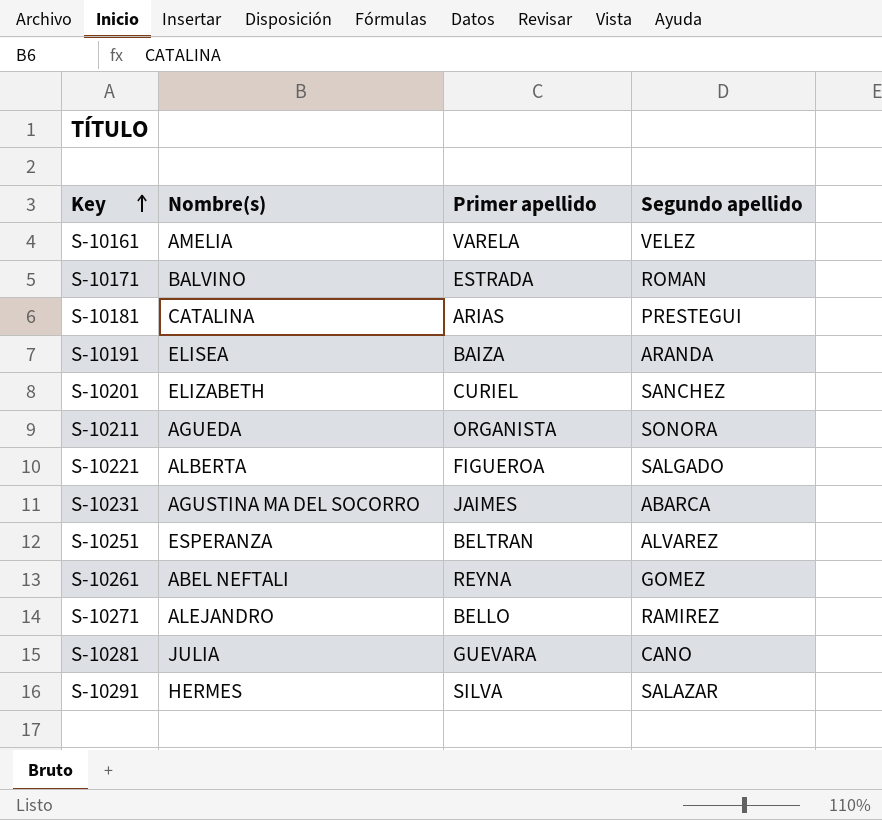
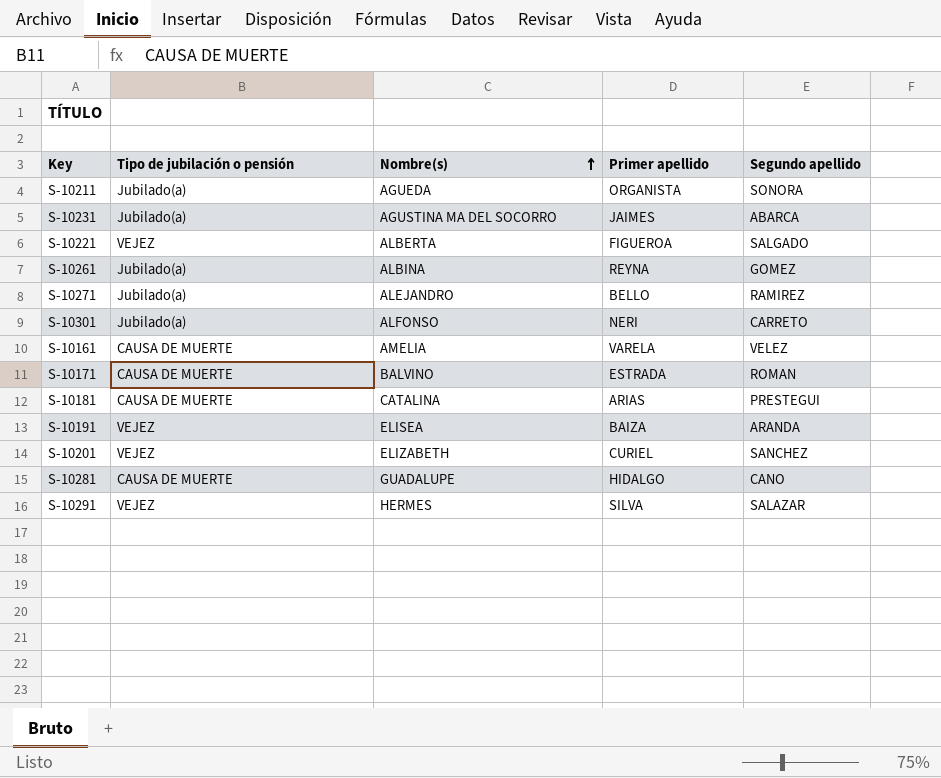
row order: Key ascending -> Nombre(s) ascending
column Tipo de jubilación o pensión | position: none -> 2
row S-10251: ESPERANZA | BELTRAN | ALVAREZ -> none
S-10261 | Nombre(s): ABEL NEFTALI -> ALBINA
row S-10301: none -> Jubilado(a) | ALFONSO | NERI | CARRETO
S-10281 | Nombre(s): JULIA -> GUADALUPE
S-10281 | Primer apellido: GUEVARA -> HIDALGO

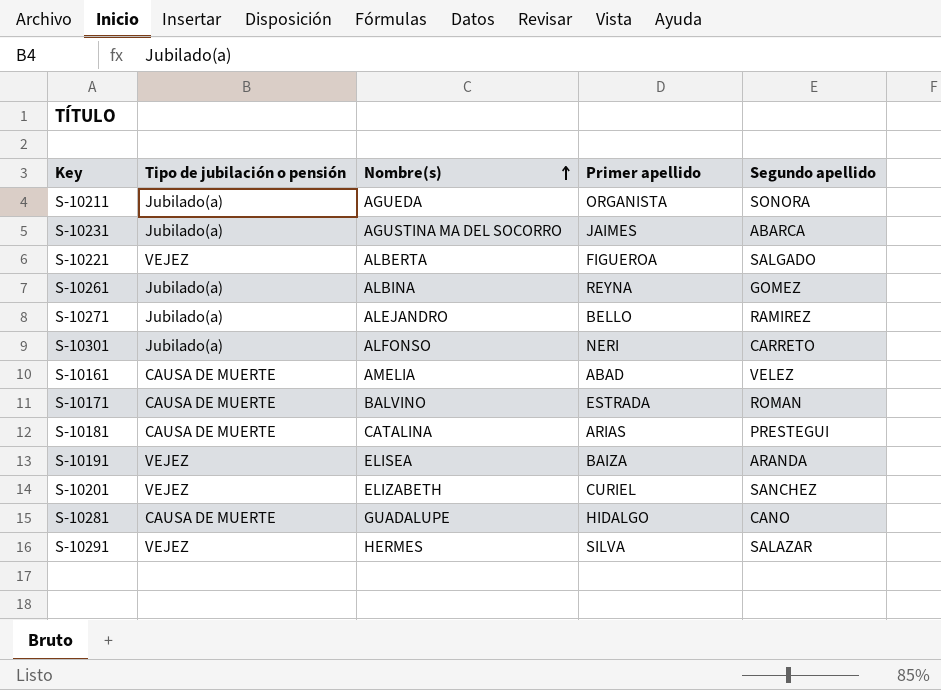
S-10161 | Primer apellido: VARELA -> ABAD

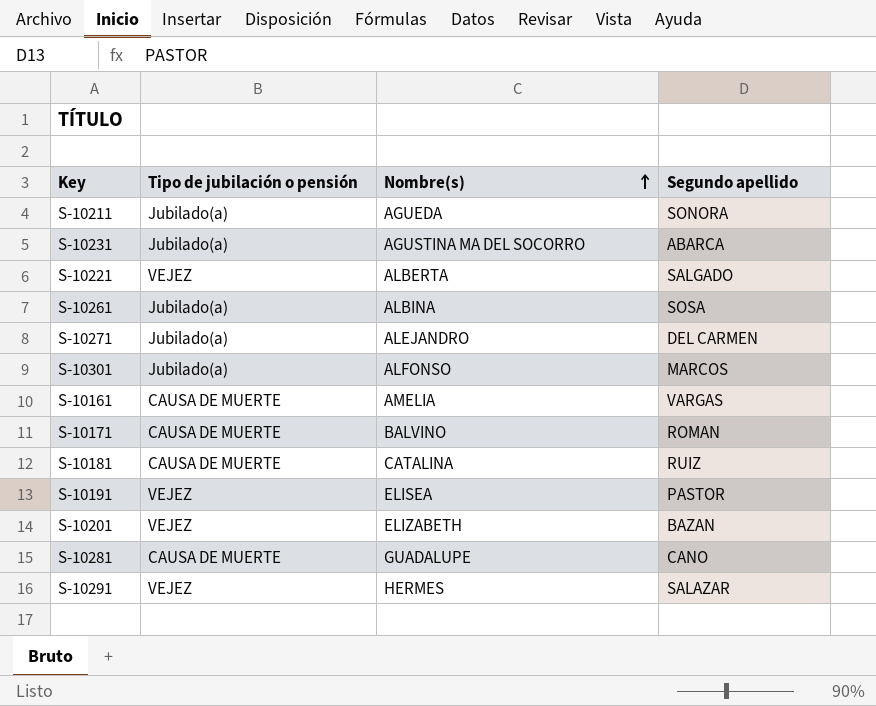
column Primer apellido | position: 4 -> none
S-10261 | Segundo apellido: GOMEZ -> SOSA
S-10271 | Segundo apellido: RAMIREZ -> DEL CARMEN
S-10301 | Segundo apellido: CARRETO -> MARCOS
S-10161 | Segundo apellido: VELEZ -> VARGAS
S-10181 | Segundo apellido: PRESTEGUI -> RUIZ
S-10191 | Segundo apellido: ARANDA -> PASTOR
S-10201 | Segundo apellido: SANCHEZ -> BAZAN

